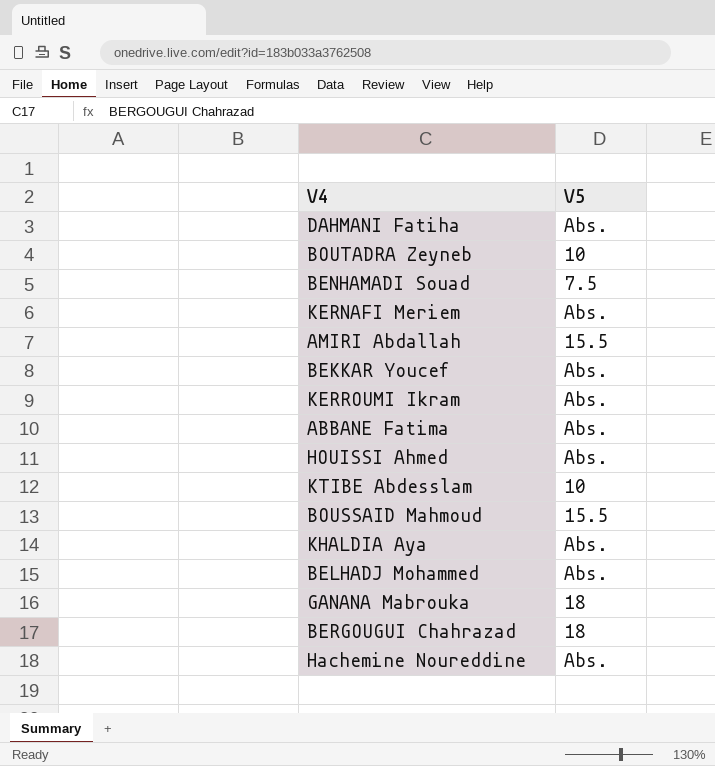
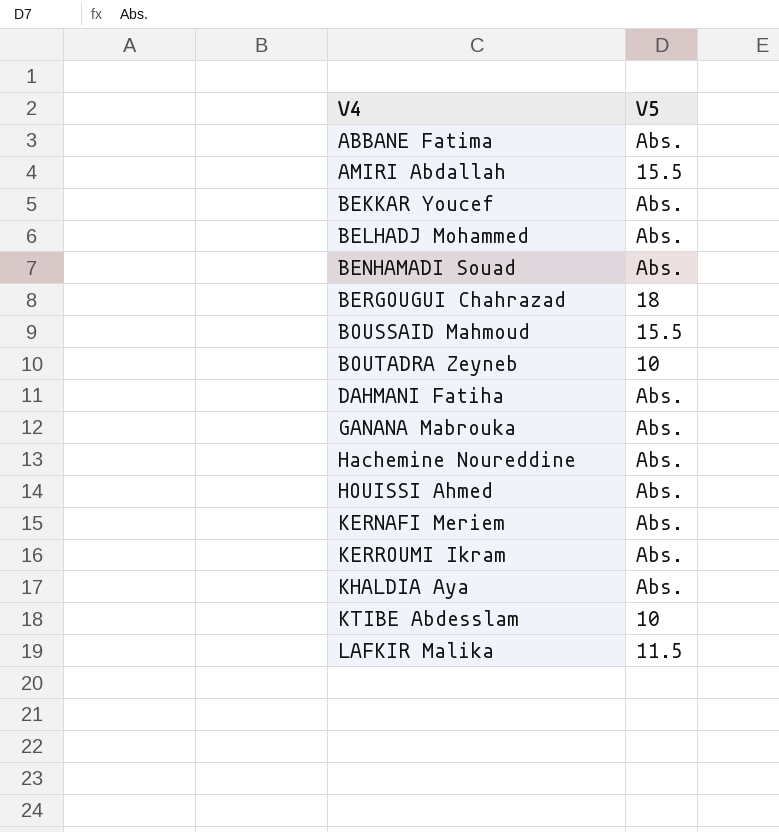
row order: none -> V4 ascending
BENHAMADI Souad | V5: 7.5 -> Abs.
GANANA Mabrouka | V5: 18 -> Abs.
row LAFKIR Malika: none -> 11.5

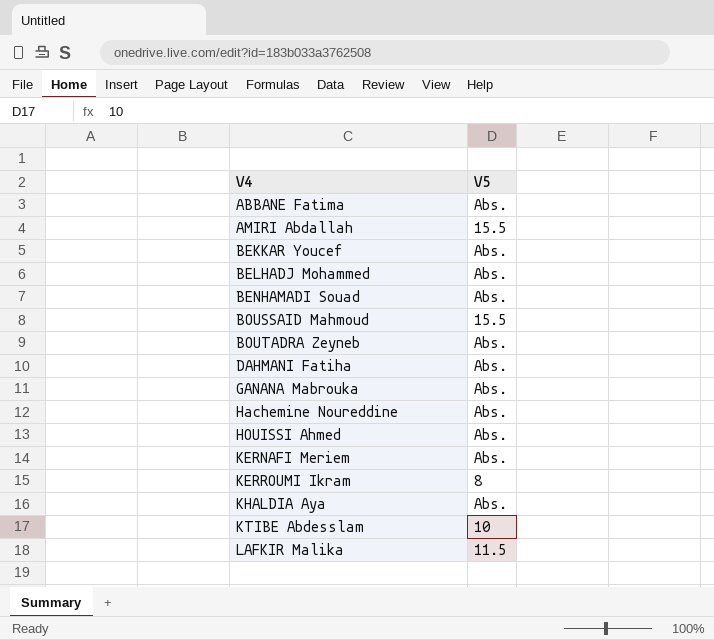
row BERGOUGUI Chahrazad: 18 -> none
BOUTADRA Zeyneb | V5: 10 -> Abs.
KERROUMI Ikram | V5: Abs. -> 8

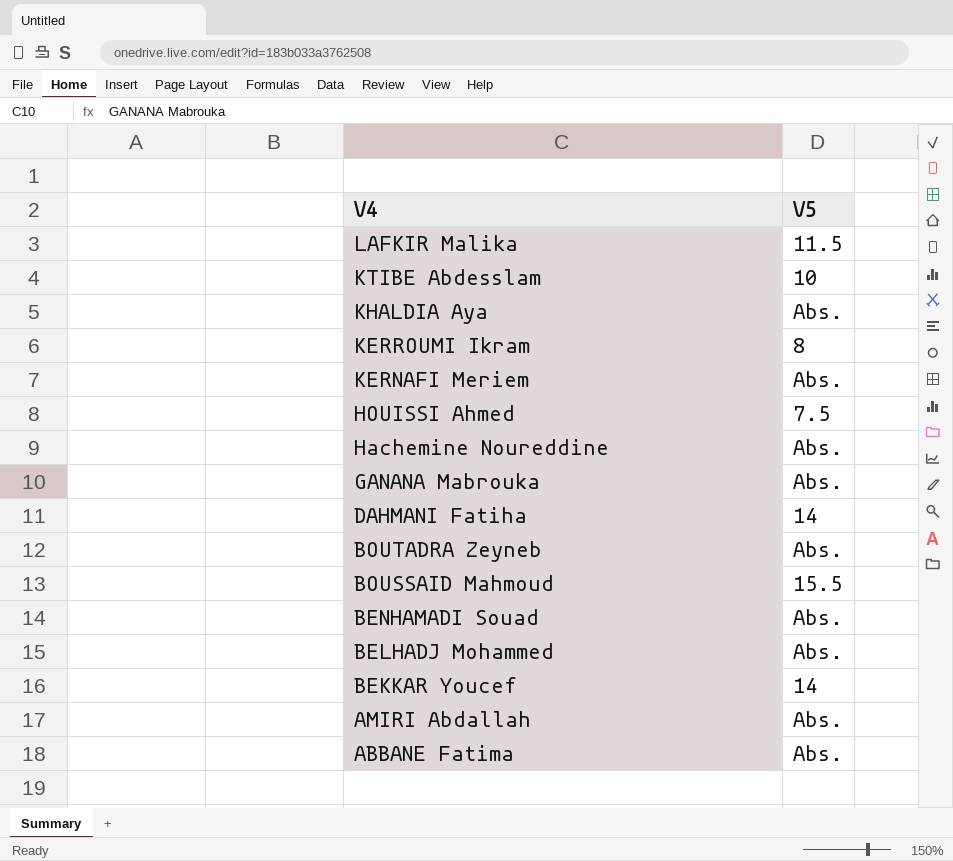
row order: V4 ascending -> V4 descending
HOUISSI Ahmed | V5: Abs. -> 7.5
DAHMANI Fatiha | V5: Abs. -> 14
BEKKAR Youcef | V5: Abs. -> 14
AMIRI Abdallah | V5: 15.5 -> Abs.

